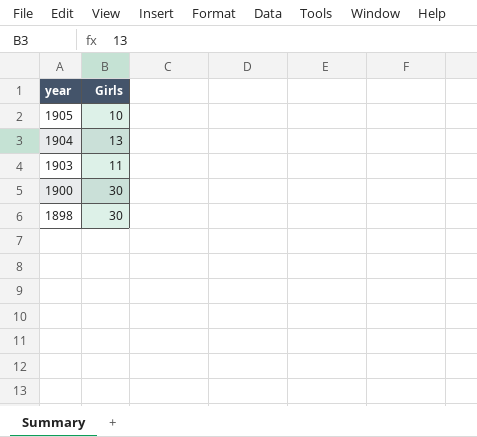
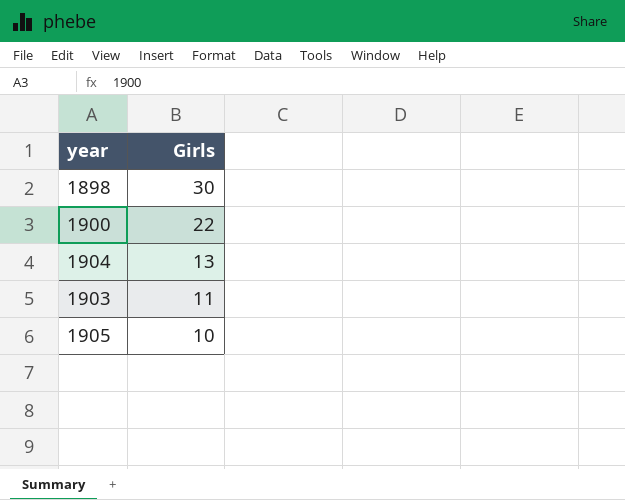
row order: year descending -> Girls descending
1900 | Girls: 30 -> 22

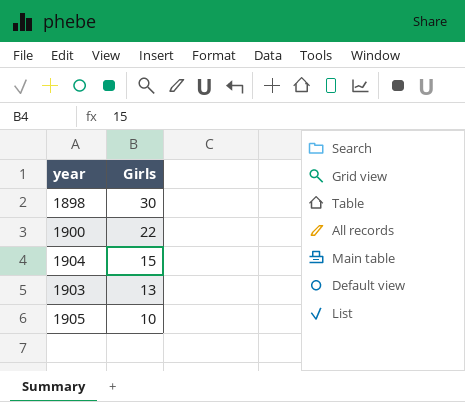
1904 | Girls: 13 -> 15
1903 | Girls: 11 -> 13

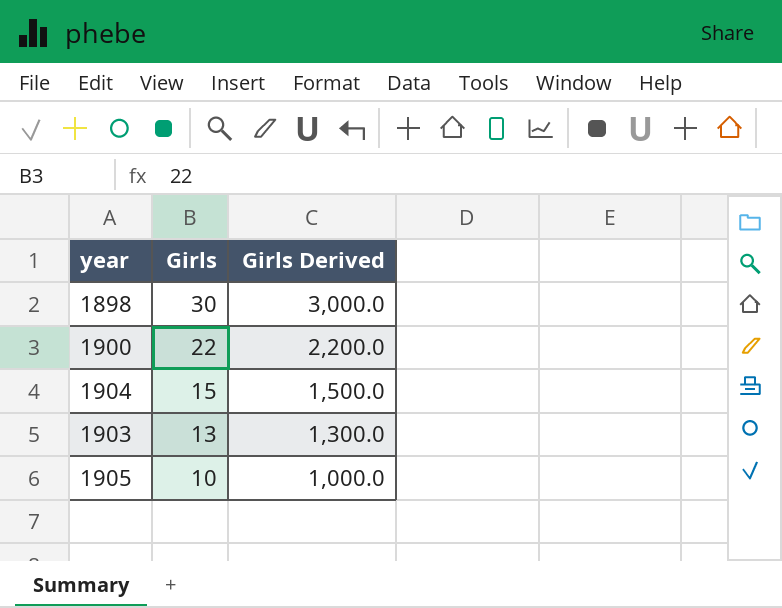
column Girls Derived | formula: none -> [Girls] * 100

